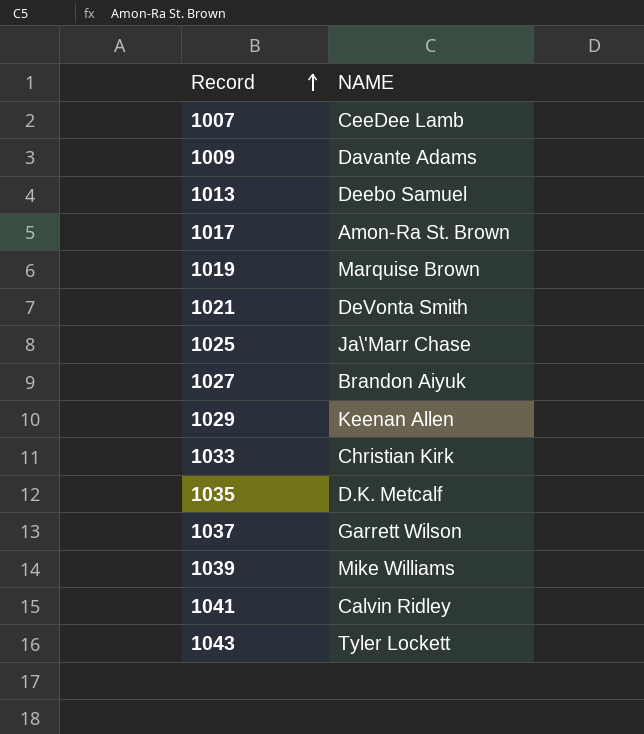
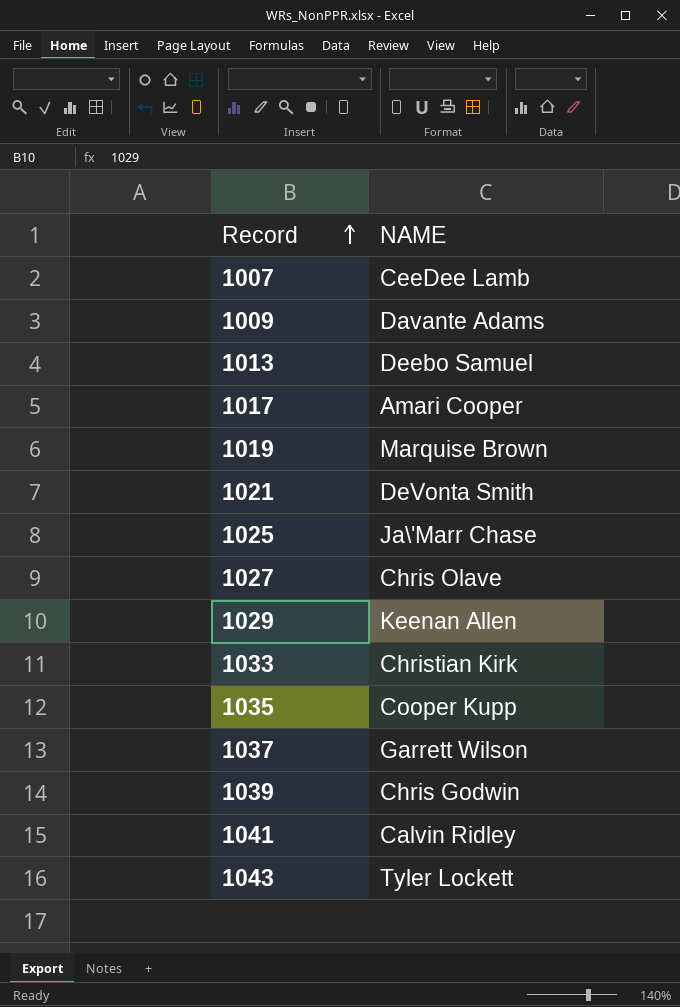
1017 | NAME: Amon-Ra St. Brown -> Amari Cooper
1027 | NAME: Brandon Aiyuk -> Chris Olave
1035 | NAME: D.K. Metcalf -> Cooper Kupp
1039 | NAME: Mike Williams -> Chris Godwin

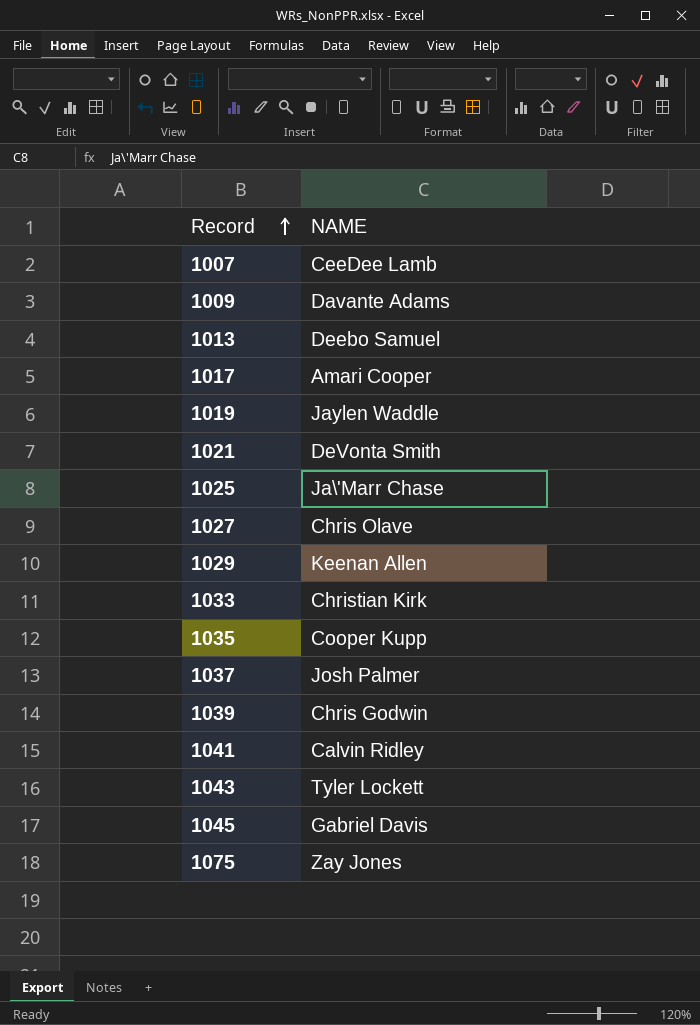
1019 | NAME: Marquise Brown -> Jaylen Waddle
1037 | NAME: Garrett Wilson -> Josh Palmer
row 1045: none -> Gabriel Davis
row 1075: none -> Zay Jones

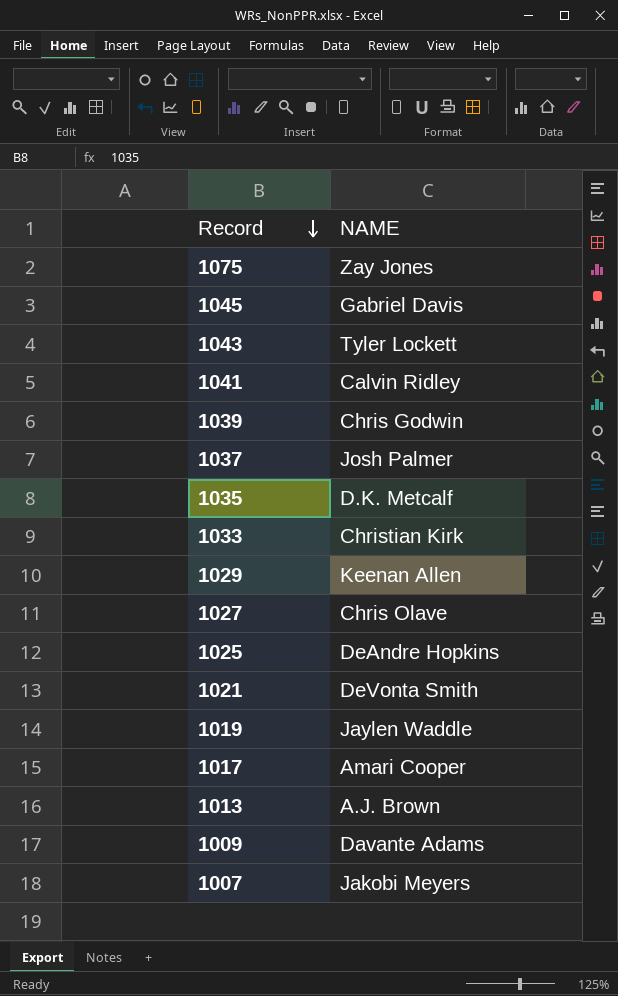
row order: Record ascending -> Record descending
1035 | NAME: Cooper Kupp -> D.K. Metcalf
1025 | NAME: Ja\'Marr Chase -> DeAndre Hopkins
1013 | NAME: Deebo Samuel -> A.J. Brown
1007 | NAME: CeeDee Lamb -> Jakobi Meyers

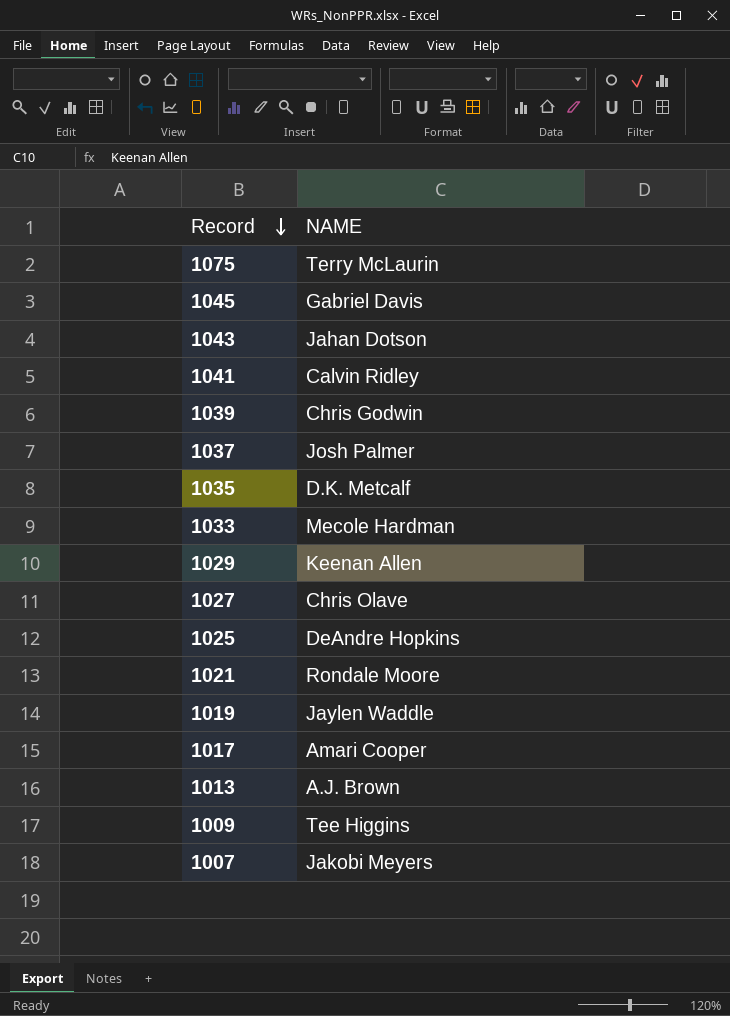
1075 | NAME: Zay Jones -> Terry McLaurin
1043 | NAME: Tyler Lockett -> Jahan Dotson
1033 | NAME: Christian Kirk -> Mecole Hardman
1021 | NAME: DeVonta Smith -> Rondale Moore
1009 | NAME: Davante Adams -> Tee Higgins

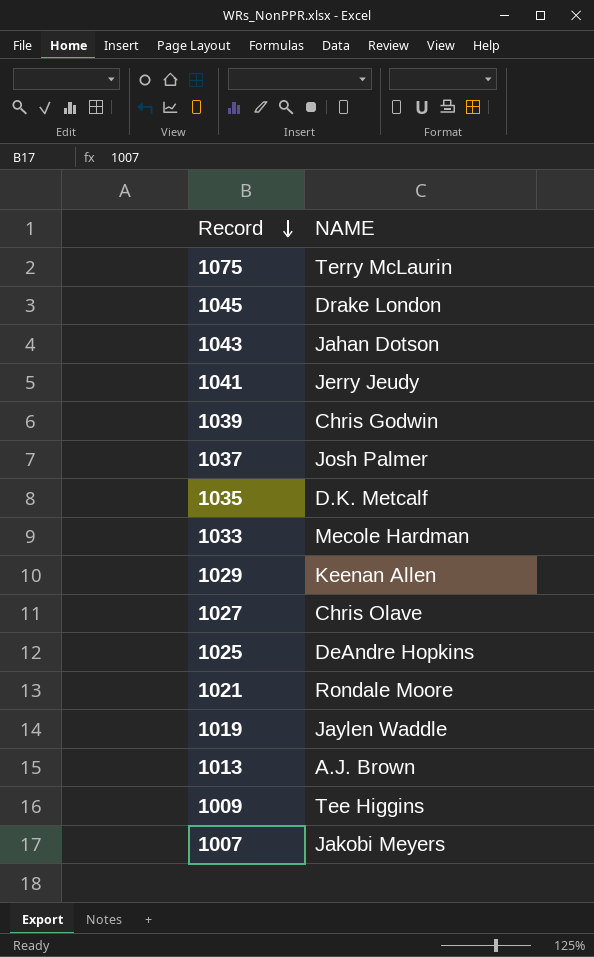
row 1017: Amari Cooper -> none
1045 | NAME: Gabriel Davis -> Drake London
1041 | NAME: Calvin Ridley -> Jerry Jeudy

